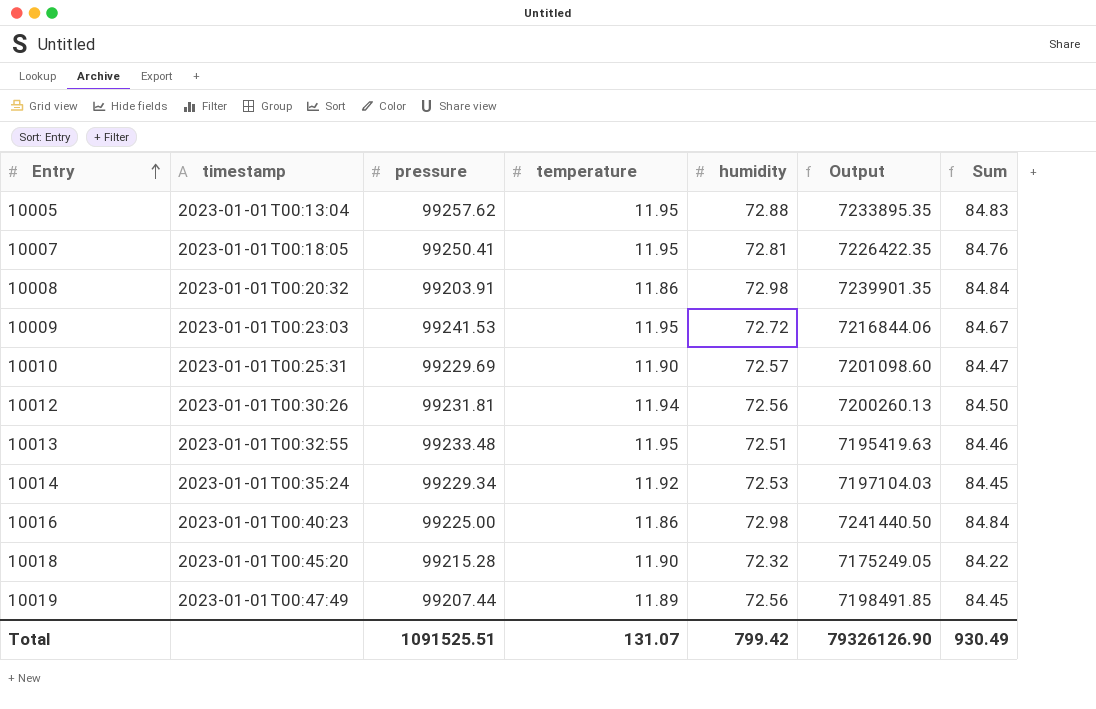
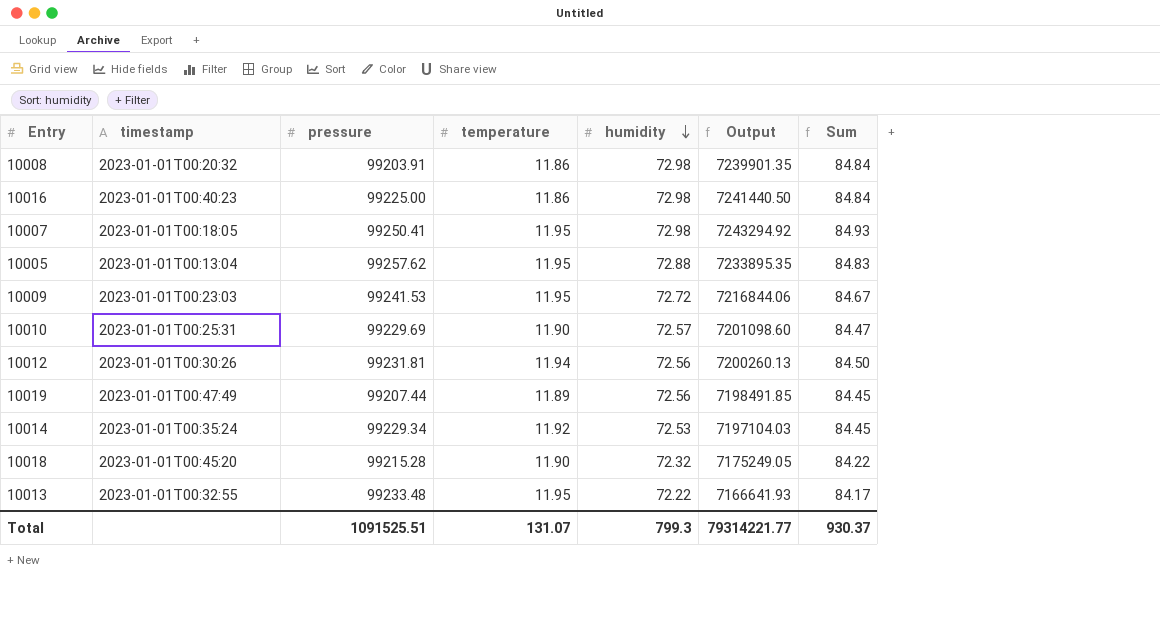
row order: Entry ascending -> humidity descending
10007 | humidity: 72.81 -> 72.98
10007 | Output: 7226422.35 -> 7243294.92
10007 | Sum: 84.76 -> 84.93
10013 | humidity: 72.51 -> 72.22
10013 | Output: 7195419.63 -> 7166641.93
10013 | Sum: 84.46 -> 84.17
Total | humidity: 799.42 -> 799.3
Total | Output: 79326126.90 -> 79314221.77
Total | Sum: 930.49 -> 930.37

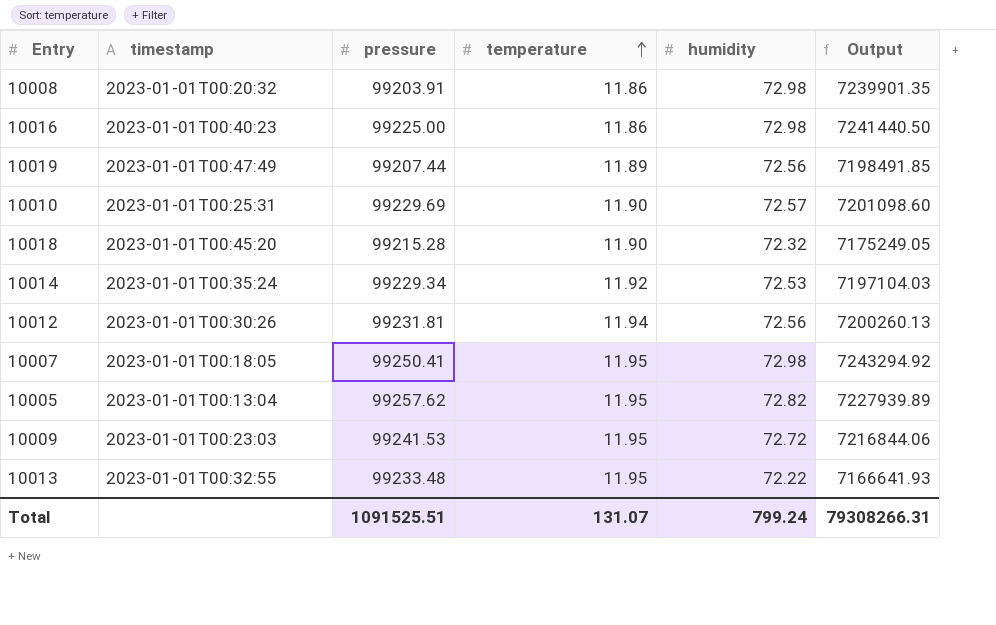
row order: humidity descending -> temperature ascending
column Sum | formula: [temperature] + [humidity] -> none
10005 | humidity: 72.88 -> 72.82
10005 | Output: 7233895.35 -> 7227939.89
Total | humidity: 799.3 -> 799.24
Total | Output: 79314221.77 -> 79308266.31

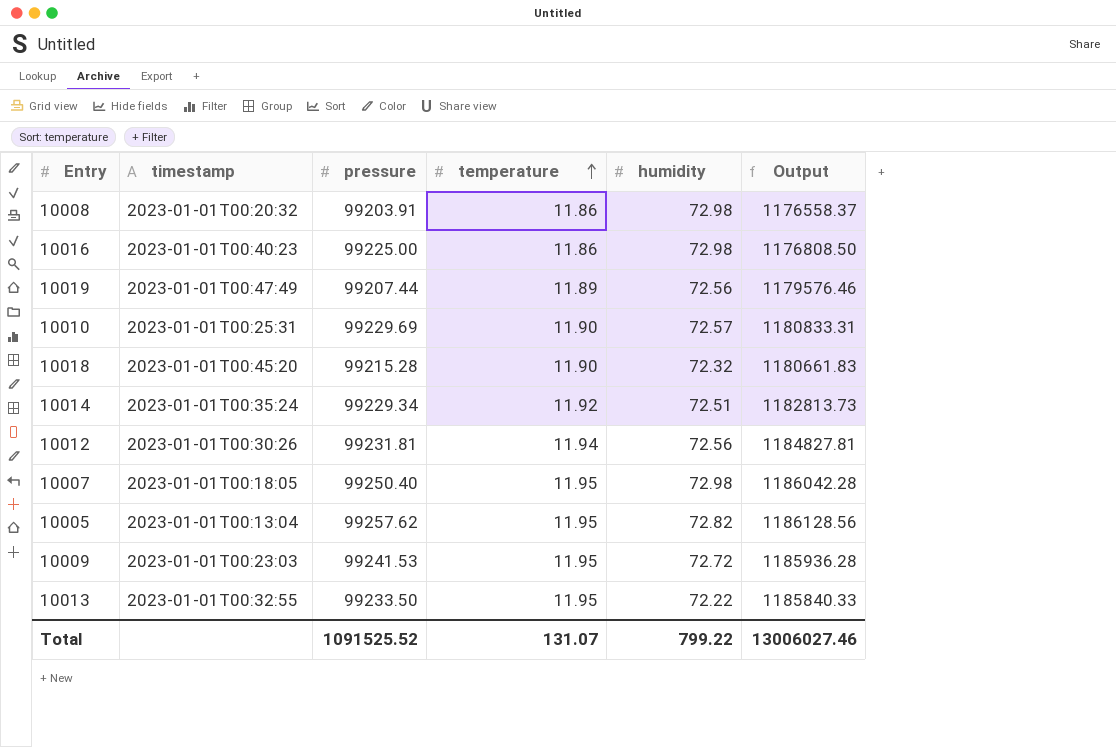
column Output | formula: [pressure] * [humidity] -> [pressure] * [temperature]
10014 | humidity: 72.53 -> 72.51
10007 | pressure: 99250.41 -> 99250.40
10013 | pressure: 99233.48 -> 99233.50
Total | pressure: 1091525.51 -> 1091525.52
Total | humidity: 799.24 -> 799.22
Total | Output: 79308266.31 -> 13006027.46

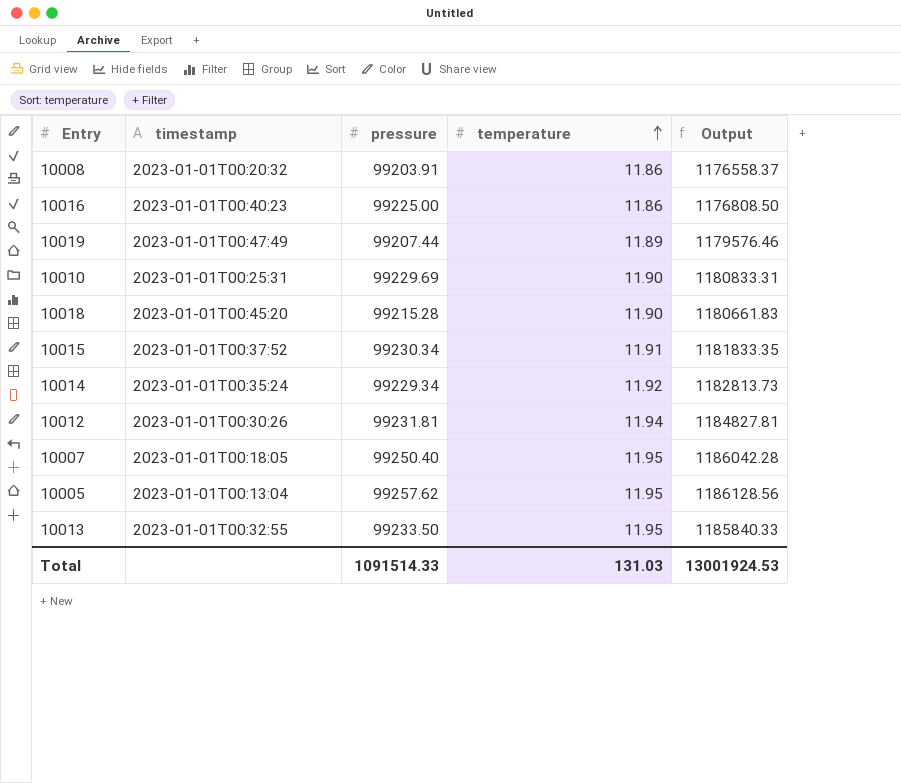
column humidity | position: 5 -> none
row 10009: 2023-01-01T00:23:03 | 99241.53 | 11.95 | 72.72 | 1185936.28 -> none
row 10015: none -> 2023-01-01T00:37:52 | 99230.34 | 11.91 | 1181833.35
Total | pressure: 1091525.52 -> 1091514.33
Total | temperature: 131.07 -> 131.03
Total | Output: 13006027.46 -> 13001924.53

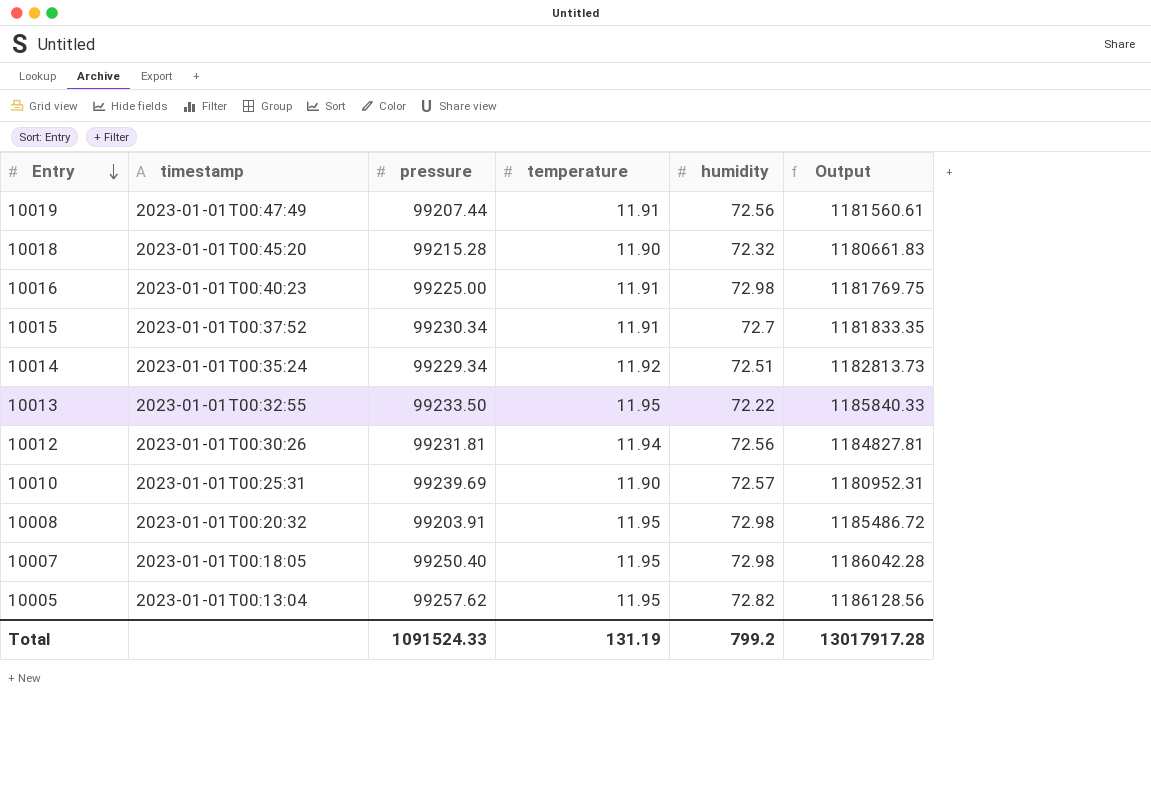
row order: temperature ascending -> Entry descending
column humidity | position: none -> 5
10019 | temperature: 11.89 -> 11.91
10019 | Output: 1179576.46 -> 1181560.61
10016 | temperature: 11.86 -> 11.91
10016 | Output: 1176808.50 -> 1181769.75
10010 | pressure: 99229.69 -> 99239.69
10010 | Output: 1180833.31 -> 1180952.31
10008 | temperature: 11.86 -> 11.95
10008 | Output: 1176558.37 -> 1185486.72
Total | pressure: 1091514.33 -> 1091524.33
Total | temperature: 131.03 -> 131.19
Total | Output: 13001924.53 -> 13017917.28

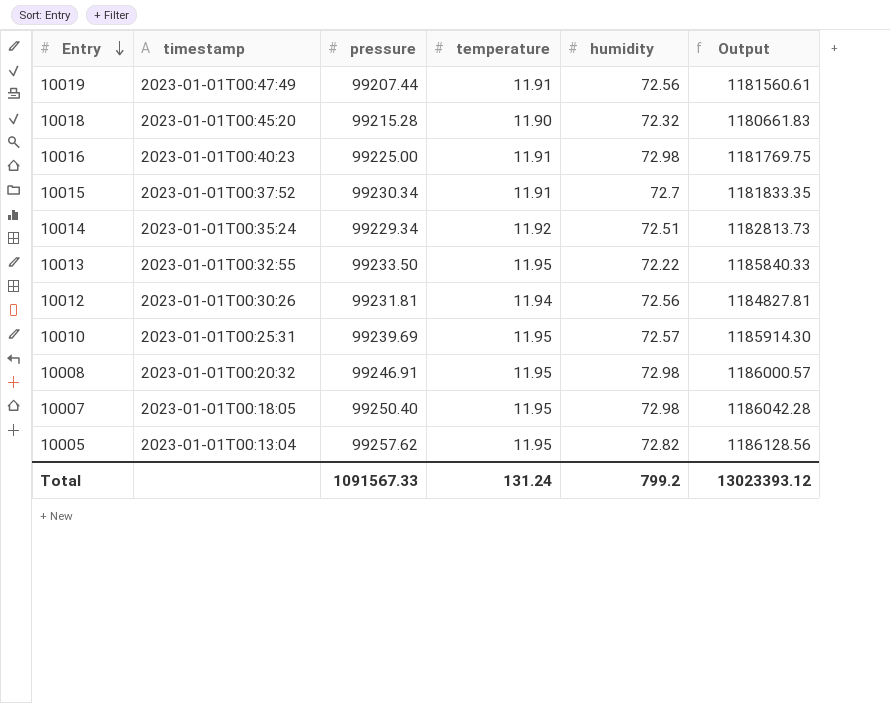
10010 | temperature: 11.90 -> 11.95
10010 | Output: 1180952.31 -> 1185914.30
10008 | pressure: 99203.91 -> 99246.91
10008 | Output: 1185486.72 -> 1186000.57
Total | pressure: 1091524.33 -> 1091567.33
Total | temperature: 131.19 -> 131.24
Total | Output: 13017917.28 -> 13023393.12

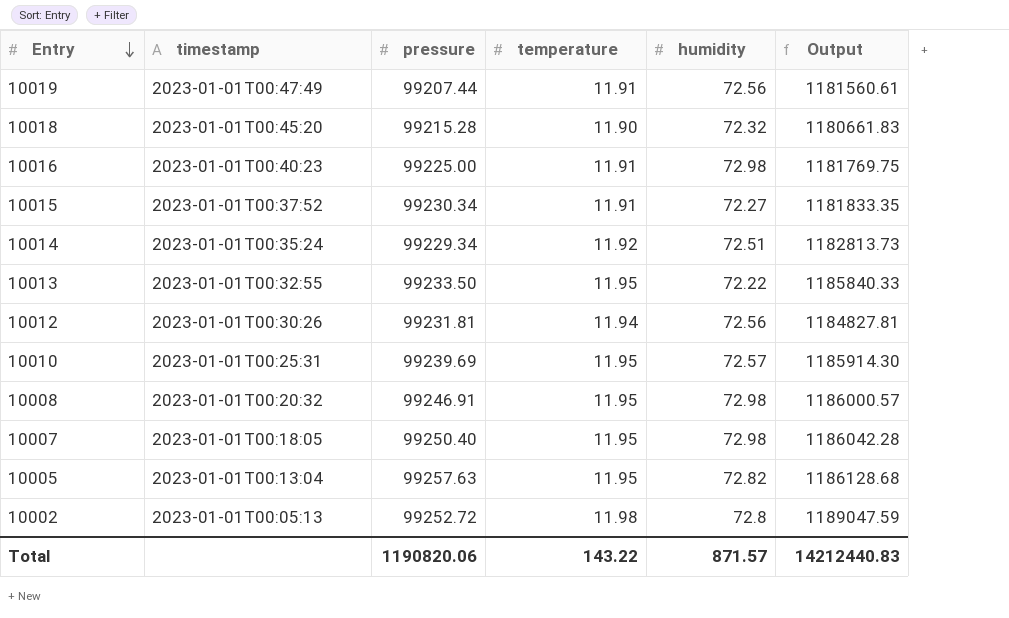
10015 | humidity: 72.7 -> 72.27
10005 | pressure: 99257.62 -> 99257.63
10005 | Output: 1186128.56 -> 1186128.68
row 10002: none -> 2023-01-01T00:05:13 | 99252.72 | 11.98 | 72.8 | 1189047.59
Total | pressure: 1091567.33 -> 1190820.06
Total | temperature: 131.24 -> 143.22
Total | humidity: 799.2 -> 871.57
Total | Output: 13023393.12 -> 14212440.83

